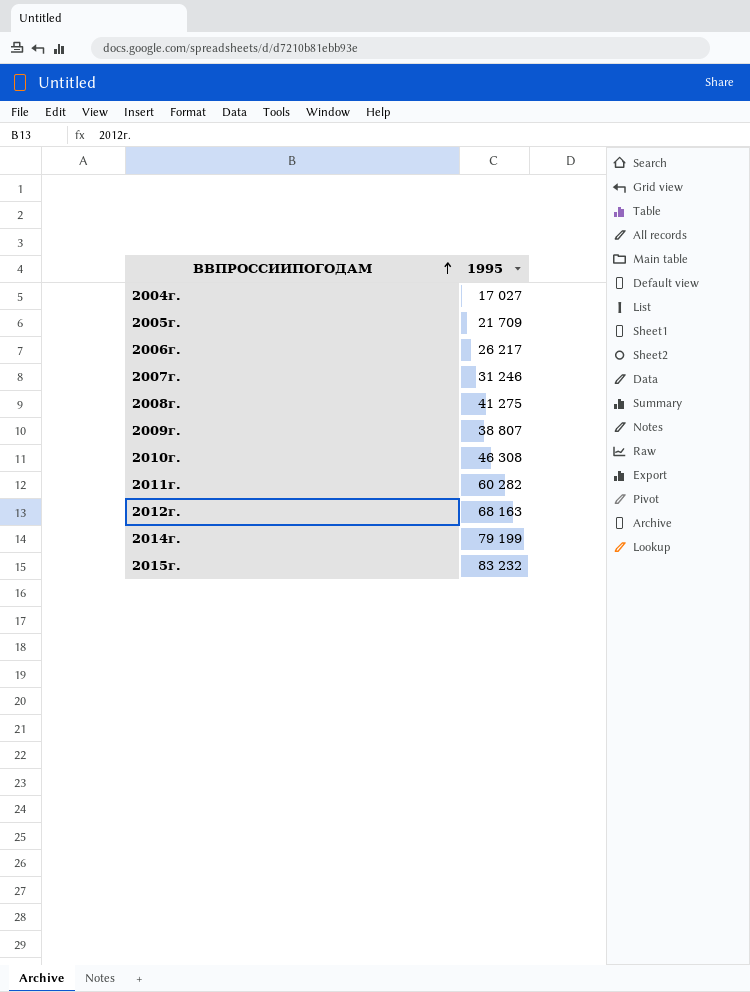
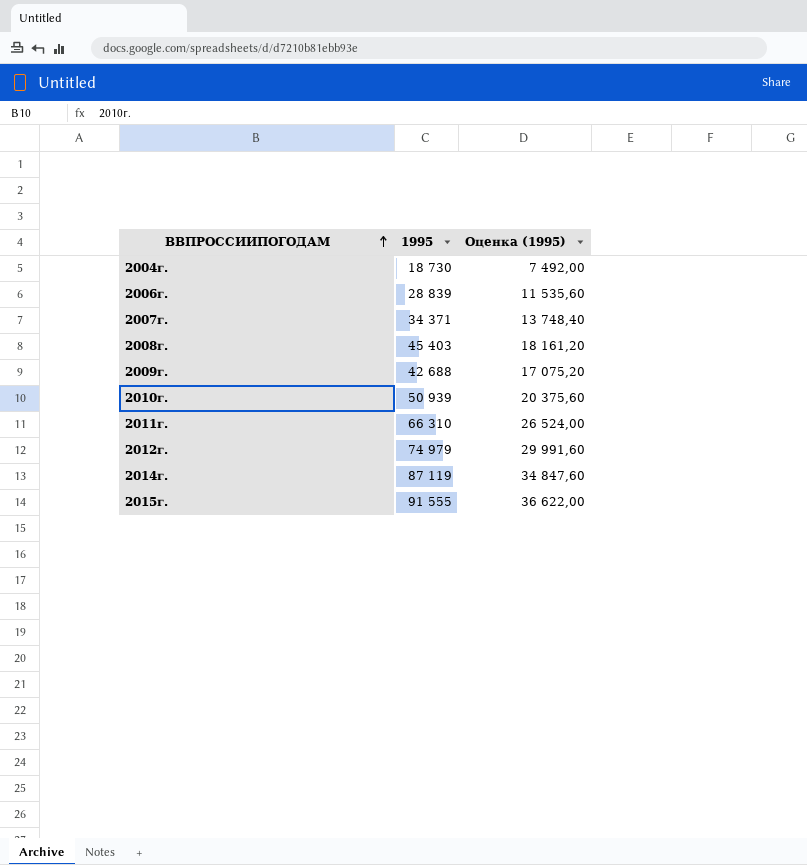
column Оценка (1995) | formula: none -> [1995] * 0,4
row 2005г.: 21 709 -> none
2004г. | 1995: 17 027 -> 18 730
2006г. | 1995: 26 217 -> 28 839
2007г. | 1995: 31 246 -> 34 371
2008г. | 1995: 41 275 -> 45 403
2009г. | 1995: 38 807 -> 42 688
2010г. | 1995: 46 308 -> 50 939
2011г. | 1995: 60 282 -> 66 310
2012г. | 1995: 68 163 -> 74 979
2014г. | 1995: 79 199 -> 87 119
2015г. | 1995: 83 232 -> 91 555

